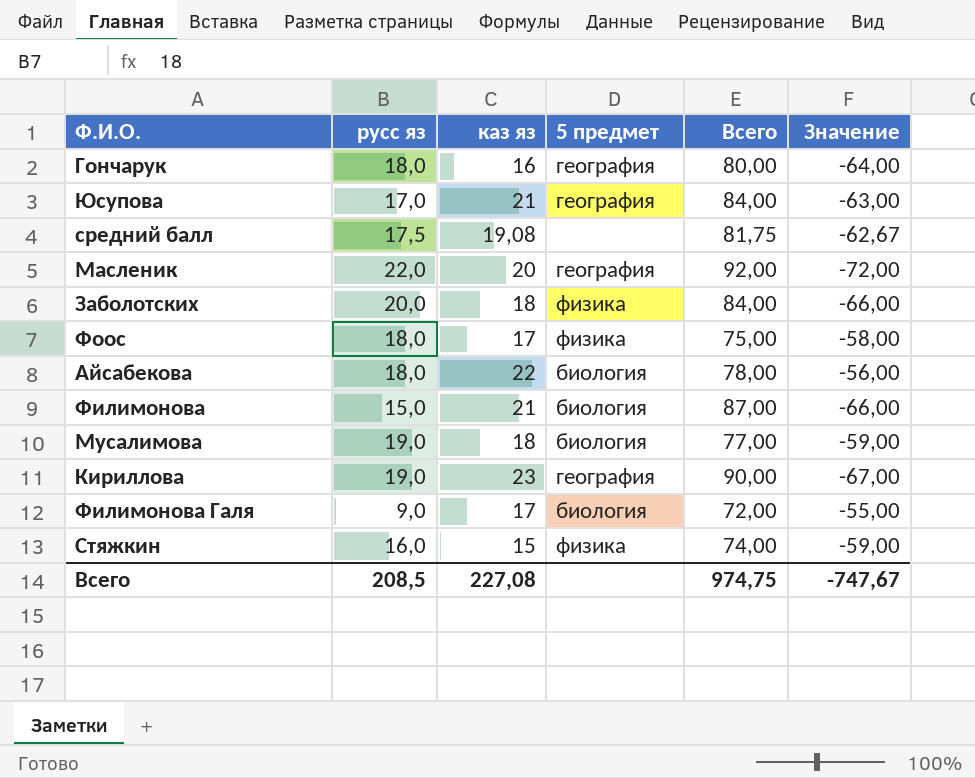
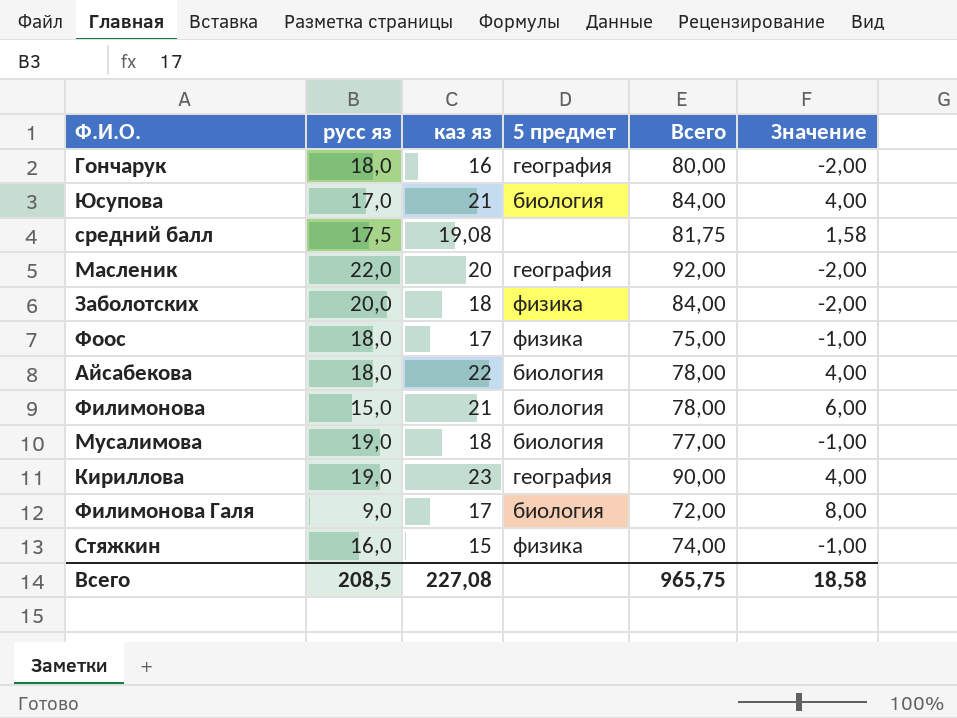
column Значение | formula: [каз яз] - [Всего] -> [каз яз] - [русс яз]
Юсупова | 5 предмет: география -> биология
Филимонова | Всего: 87,00 -> 78,00
Всего | Всего: 974,75 -> 965,75
Всего | Значение: -747,67 -> 18,58

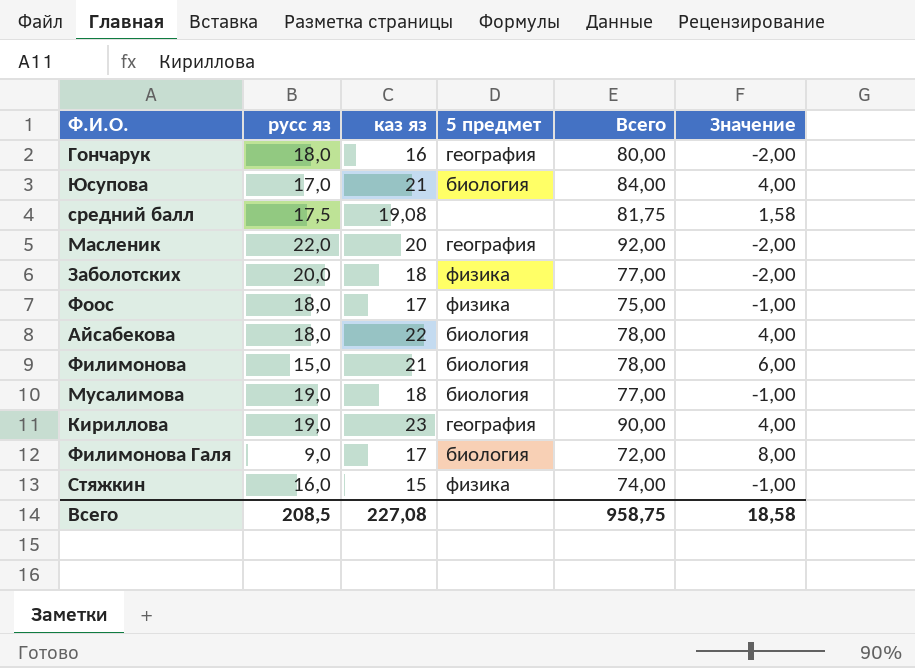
Заболотских | Всего: 84,00 -> 77,00
Всего | Всего: 965,75 -> 958,75

